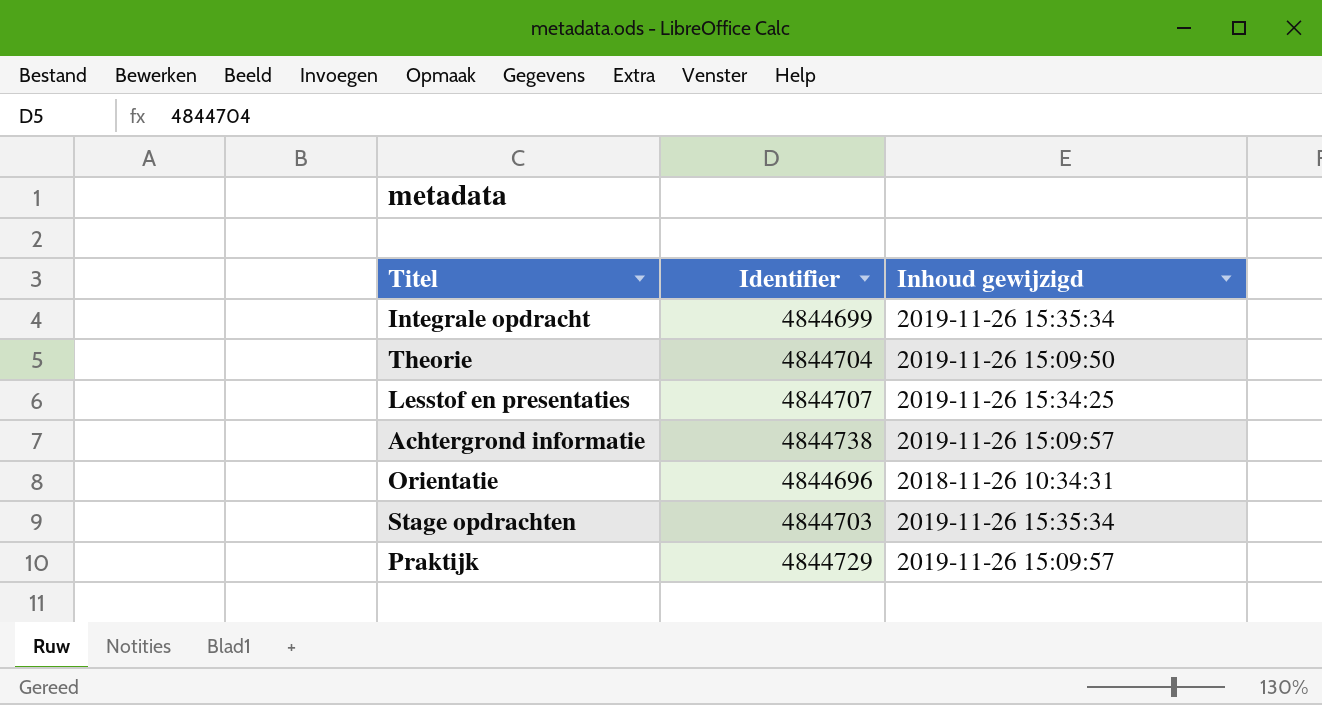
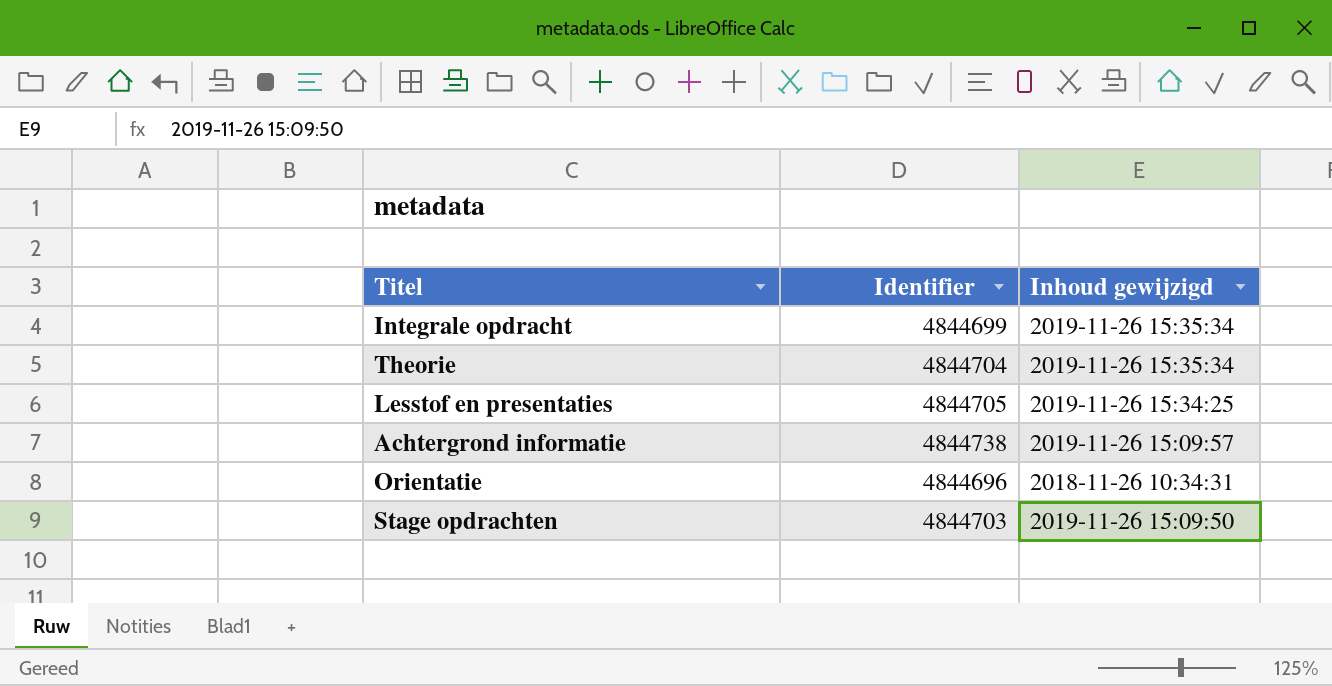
row Praktijk: 4844729 | 2019-11-26 15:09:57 -> none
Theorie | Inhoud gewijzigd: 2019-11-26 15:09:50 -> 2019-11-26 15:35:34
Lesstof en presentaties | Identifier: 4844707 -> 4844705
Stage opdrachten | Inhoud gewijzigd: 2019-11-26 15:35:34 -> 2019-11-26 15:09:50

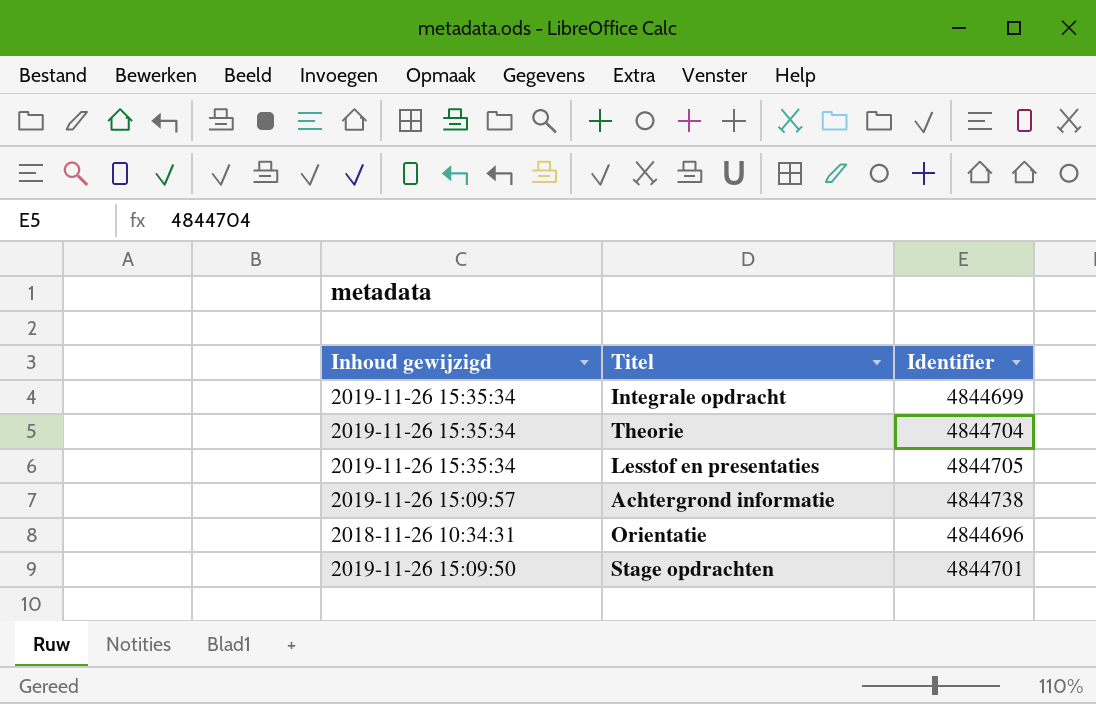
column Inhoud gewijzigd | position: 3 -> 1
Lesstof en presentaties | Inhoud gewijzigd: 2019-11-26 15:34:25 -> 2019-11-26 15:35:34
Stage opdrachten | Identifier: 4844703 -> 4844701

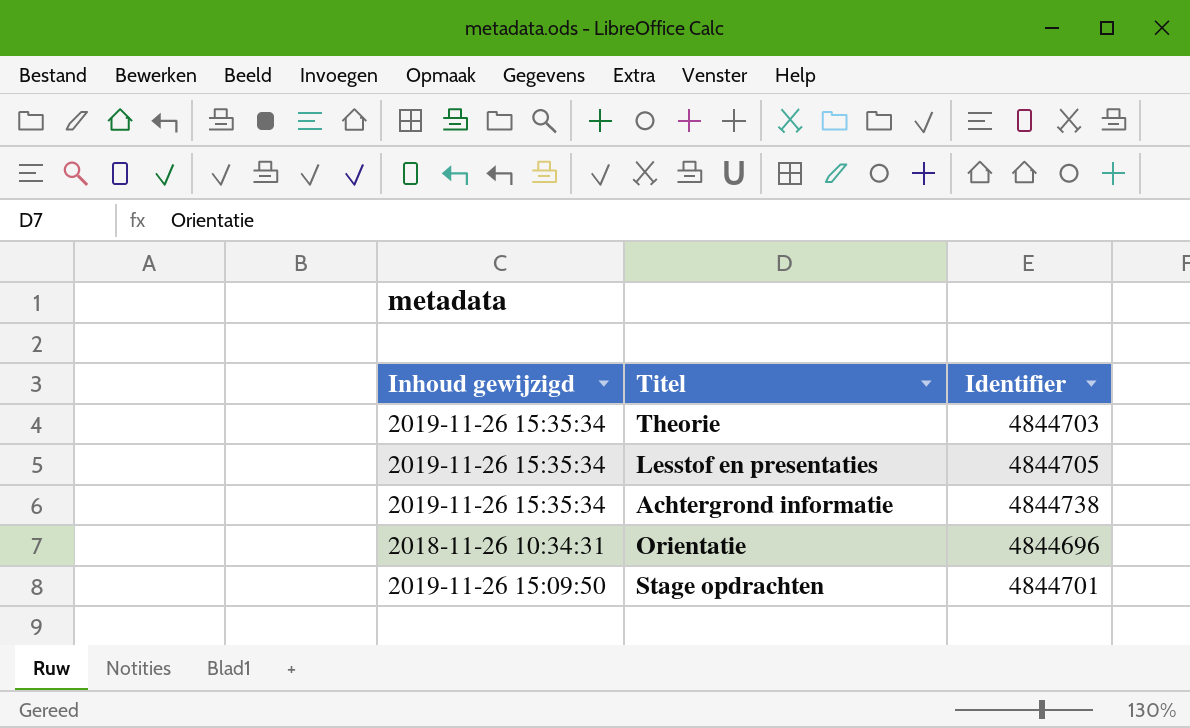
row Integrale opdracht: 2019-11-26 15:35:34 | 4844699 -> none
Theorie | Identifier: 4844704 -> 4844703
Achtergrond informatie | Inhoud gewijzigd: 2019-11-26 15:09:57 -> 2019-11-26 15:35:34

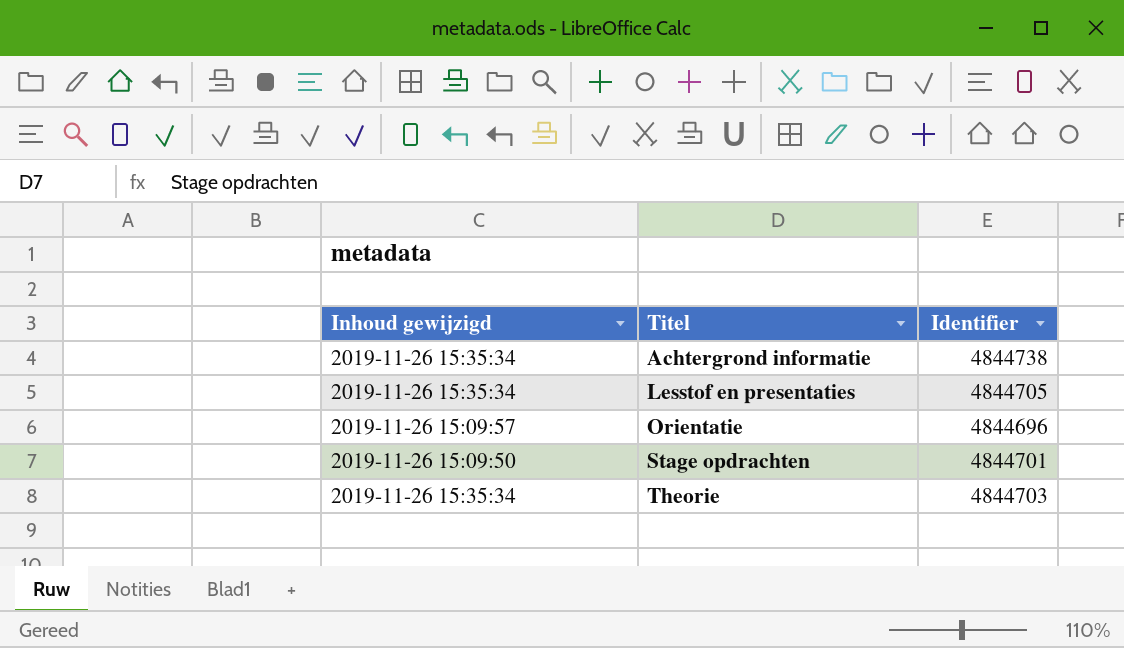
row order: none -> Titel ascending
Orientatie | Inhoud gewijzigd: 2018-11-26 10:34:31 -> 2019-11-26 15:09:57

